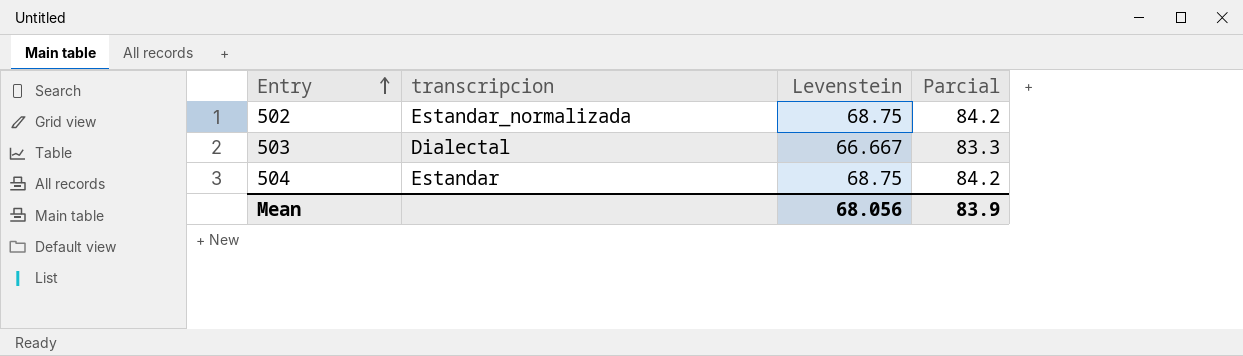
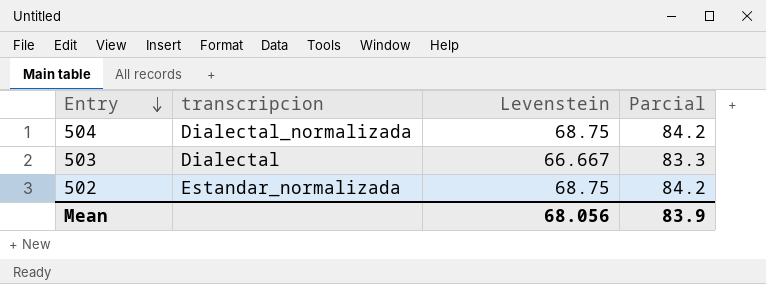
row order: Entry ascending -> Entry descending
504 | transcripcion: Estandar -> Dialectal_normalizada

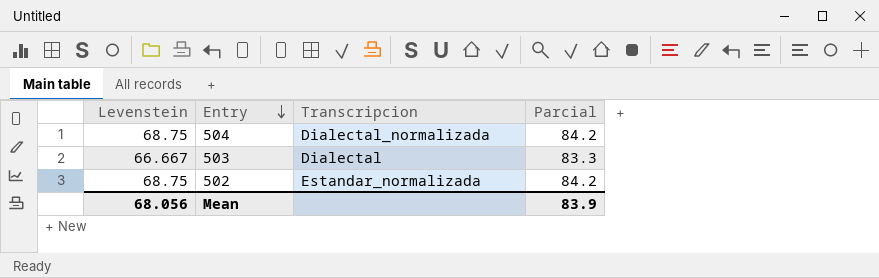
column Levenstein | position: 3 -> 1
column name: transcripcion -> Transcripcion

